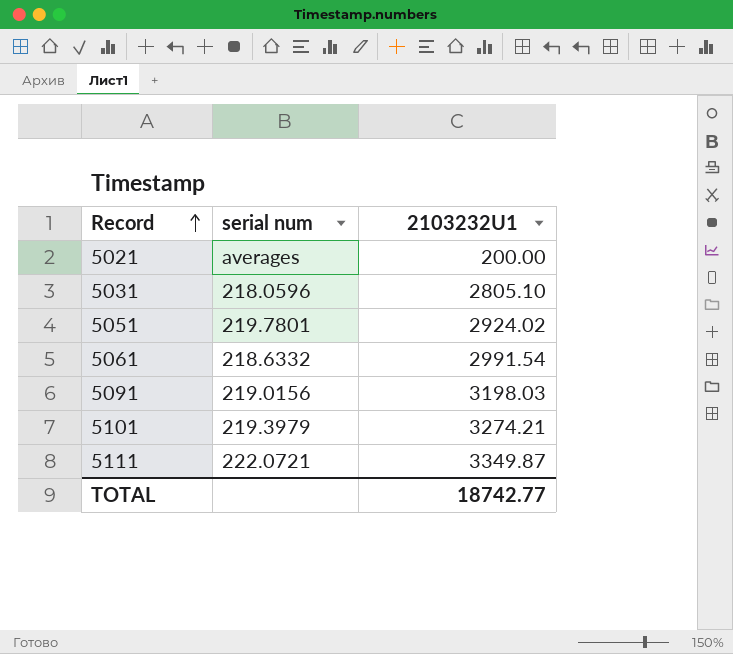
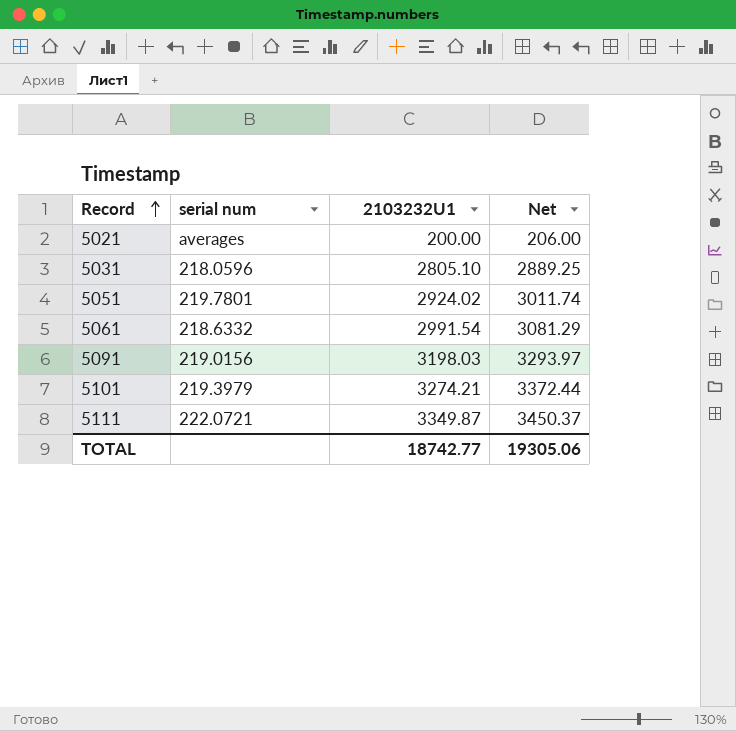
column Net | formula: none -> [2103232U1] * 1.03

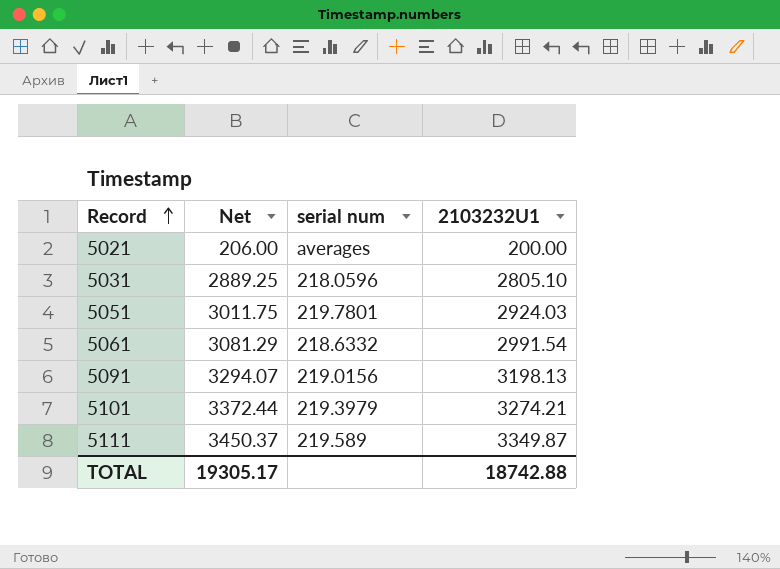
column Net | position: 4 -> 2
5051 | Net: 3011.74 -> 3011.75
5051 | 2103232U1: 2924.02 -> 2924.03
5091 | Net: 3293.97 -> 3294.07
5091 | 2103232U1: 3198.03 -> 3198.13
5111 | serial num: 222.0721 -> 219.589
TOTAL | Net: 19305.06 -> 19305.17
TOTAL | 2103232U1: 18742.77 -> 18742.88

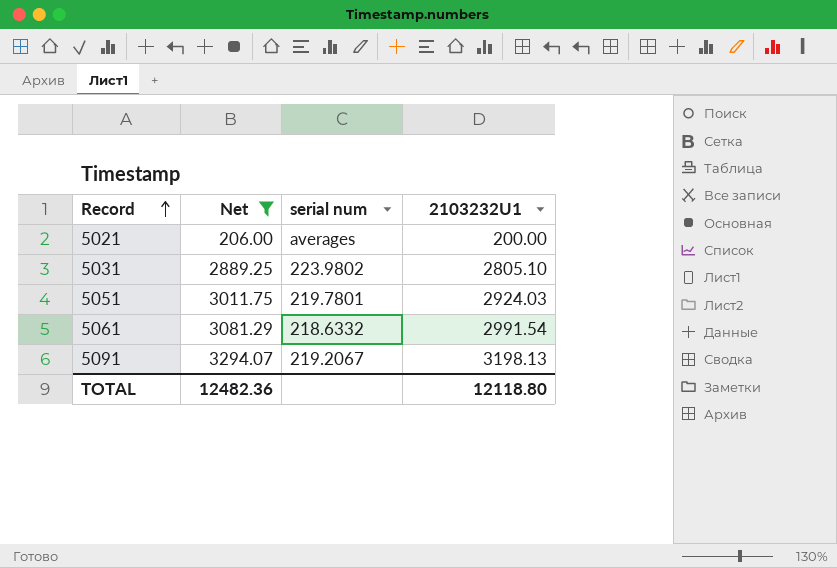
filter: none -> Net <= 3294.07
5031 | serial num: 218.0596 -> 223.9802
5091 | serial num: 219.0156 -> 219.2067
TOTAL | Net: 19305.17 -> 12482.36
TOTAL | 2103232U1: 18742.88 -> 12118.80

